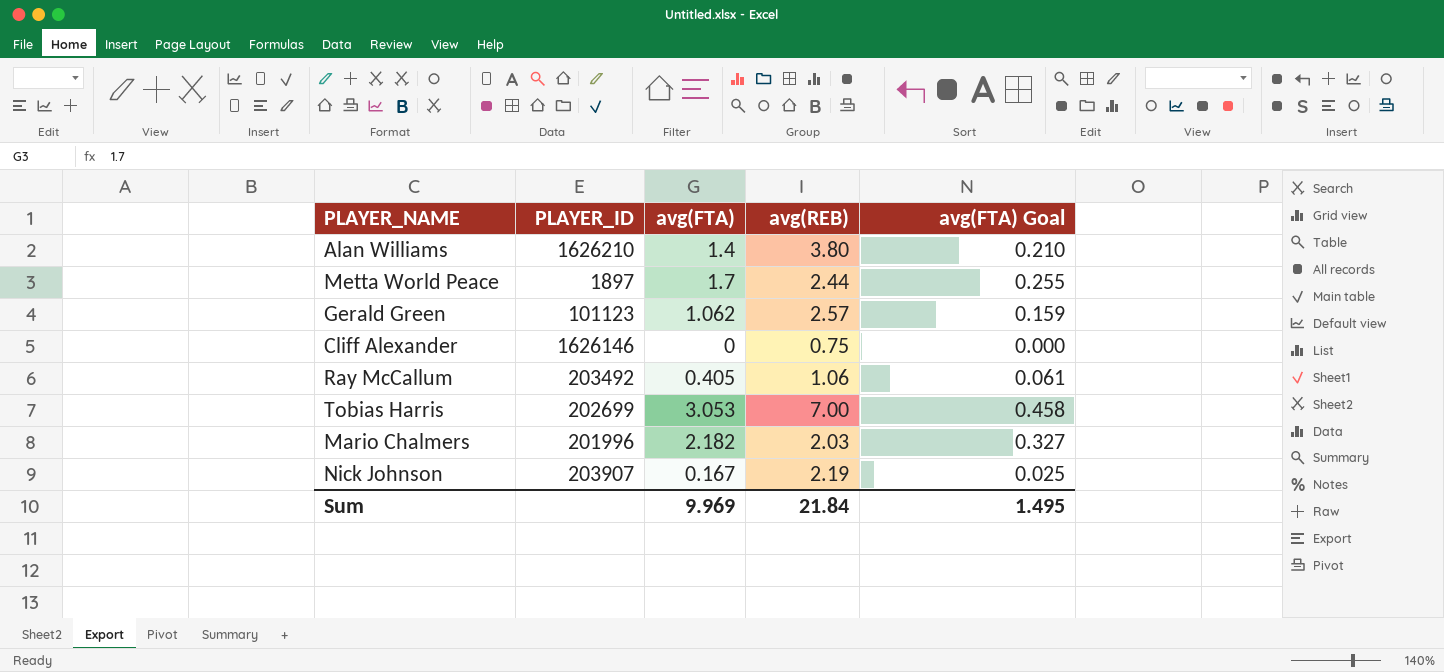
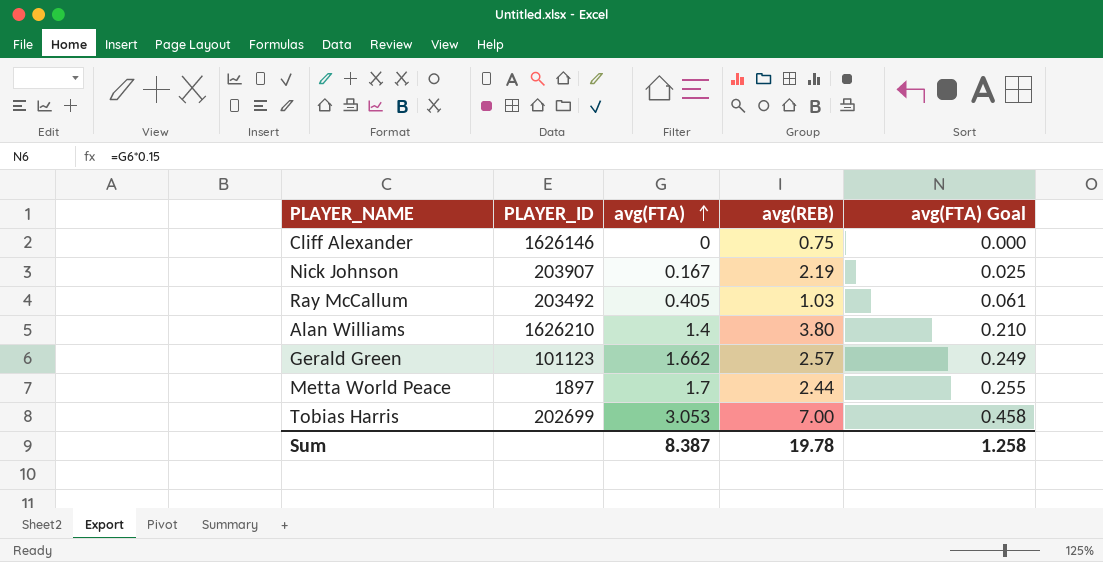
row order: none -> avg(FTA) ascending
row Mario Chalmers: 201996 | 2.182 | 2.03 | 0.327 -> none
Ray McCallum | avg(REB): 1.06 -> 1.03
Gerald Green | avg(FTA): 1.062 -> 1.662
Gerald Green | avg(FTA) Goal: 0.159 -> 0.249
Sum | avg(FTA): 9.969 -> 8.387
Sum | avg(REB): 21.84 -> 19.78
Sum | avg(FTA) Goal: 1.495 -> 1.258

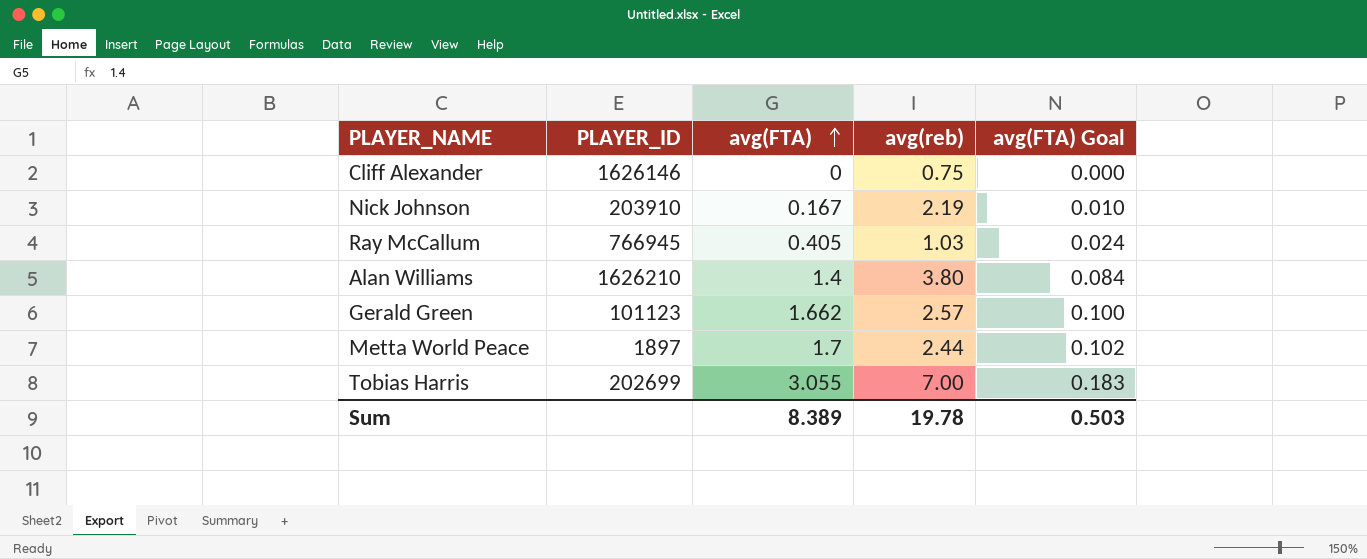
column name: avg(REB) -> avg(reb)
column avg(FTA) Goal | formula: [avg(FTA)] * 0.15 -> [avg(FTA)] * 0.06
Nick Johnson | PLAYER_ID: 203907 -> 203910
Ray McCallum | PLAYER_ID: 203492 -> 766945
Tobias Harris | avg(FTA): 3.053 -> 3.055
Sum | avg(FTA): 8.387 -> 8.389
Sum | avg(FTA) Goal: 1.258 -> 0.503

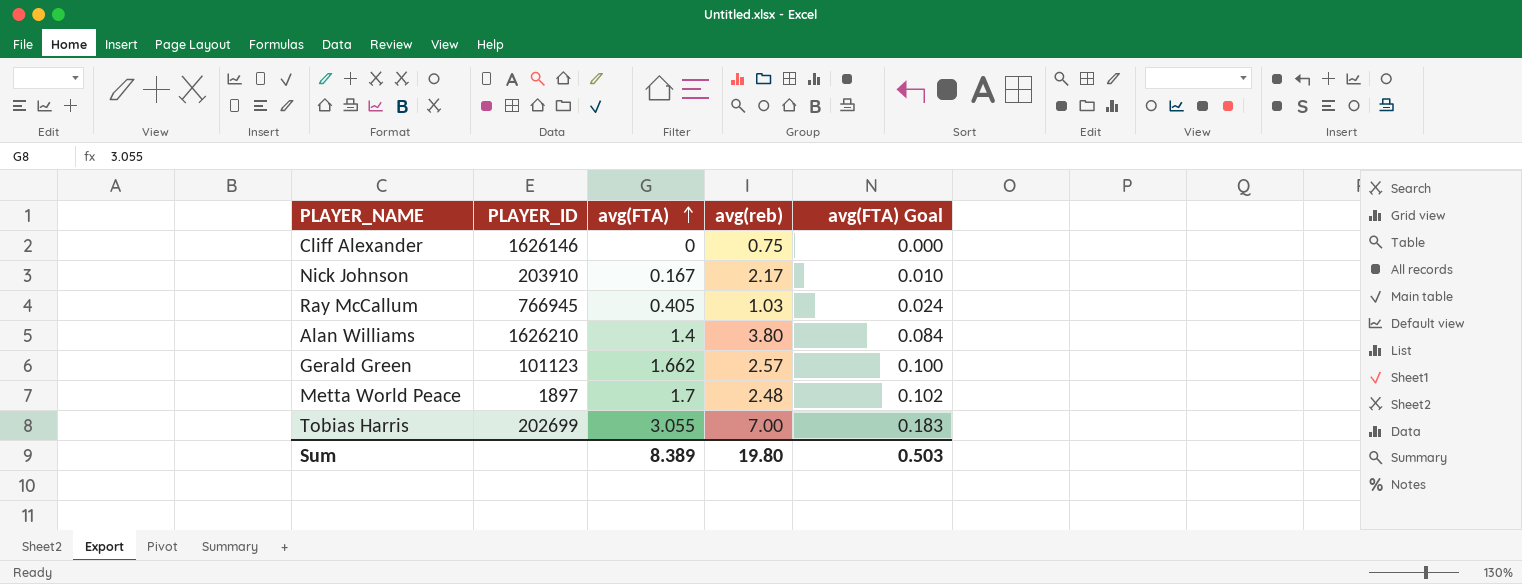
Nick Johnson | avg(reb): 2.19 -> 2.17
Metta World Peace | avg(reb): 2.44 -> 2.48
Sum | avg(reb): 19.78 -> 19.80

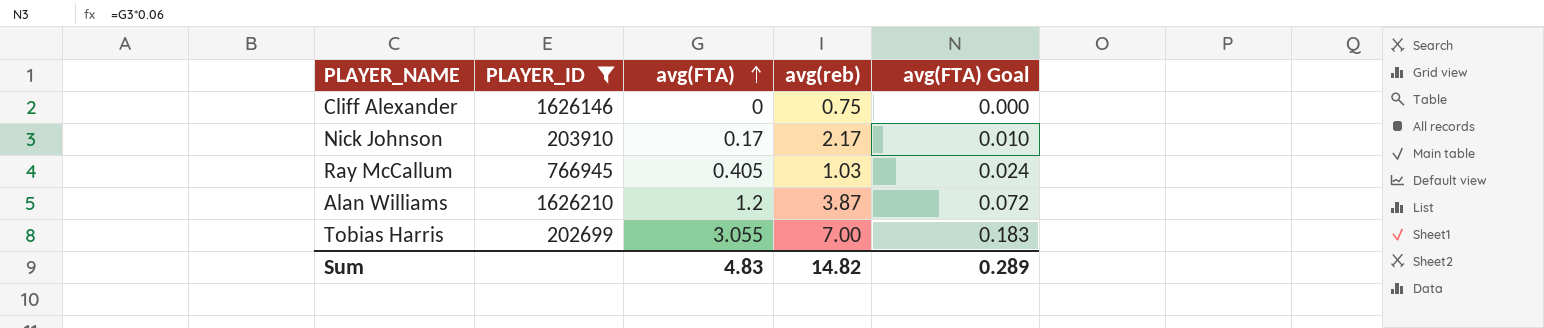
filter: none -> PLAYER_ID >= 202699
Nick Johnson | avg(FTA): 0.167 -> 0.17
Alan Williams | avg(FTA): 1.4 -> 1.2
Alan Williams | avg(reb): 3.80 -> 3.87
Alan Williams | avg(FTA) Goal: 0.084 -> 0.072
Sum | avg(FTA): 8.389 -> 4.83
Sum | avg(reb): 19.80 -> 14.82
Sum | avg(FTA) Goal: 0.503 -> 0.289

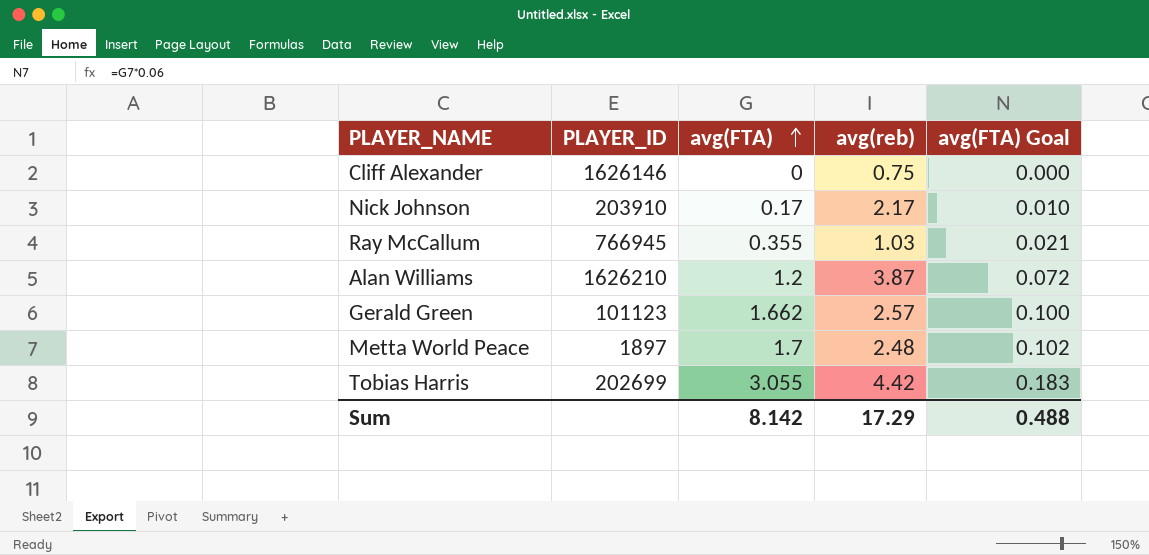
filter: PLAYER_ID >= 202699 -> none
Ray McCallum | avg(FTA): 0.405 -> 0.355
Ray McCallum | avg(FTA) Goal: 0.024 -> 0.021
Tobias Harris | avg(reb): 7.00 -> 4.42
Sum | avg(FTA): 4.83 -> 8.142
Sum | avg(reb): 14.82 -> 17.29
Sum | avg(FTA) Goal: 0.289 -> 0.488

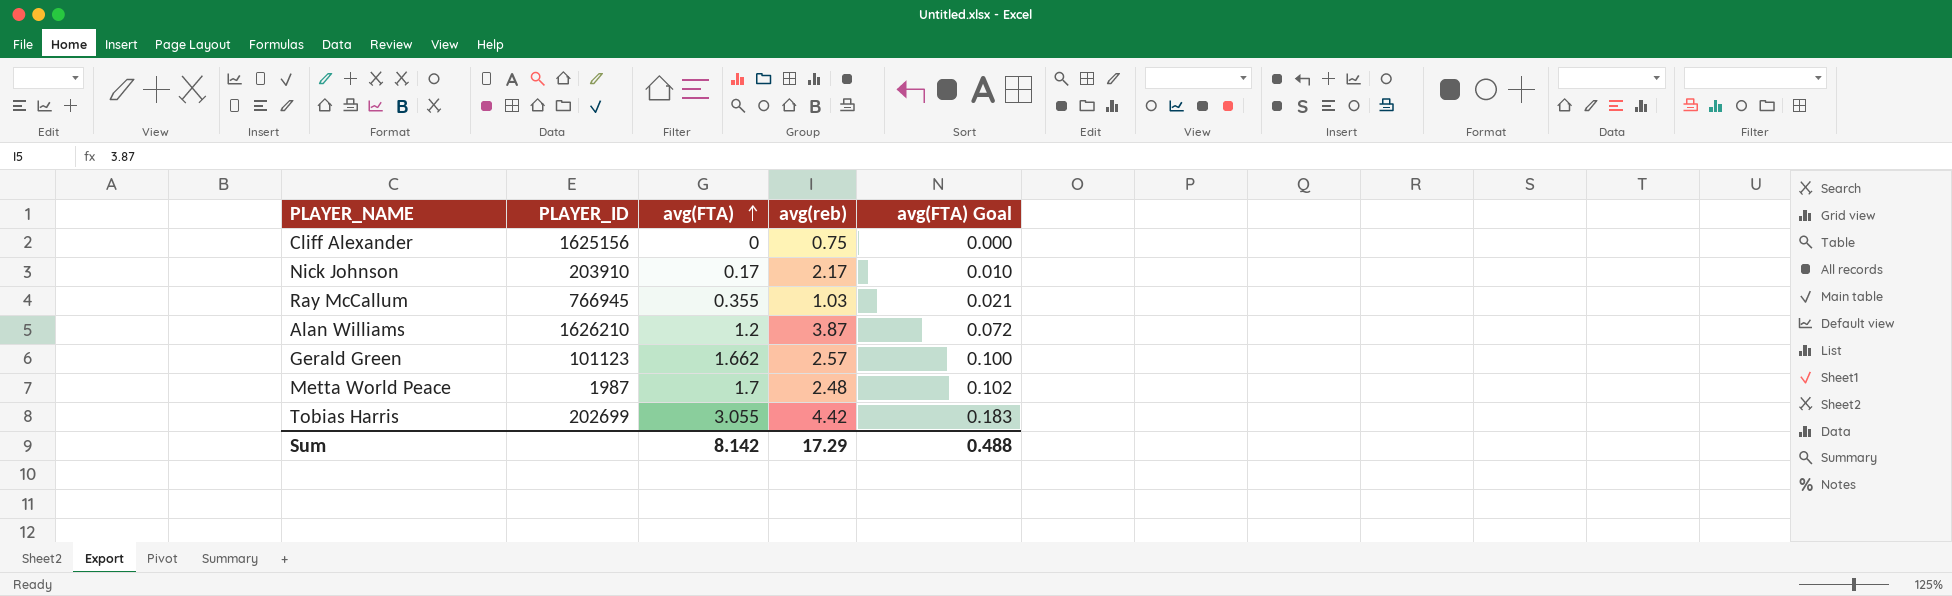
Cliff Alexander | PLAYER_ID: 1626146 -> 1625156
Metta World Peace | PLAYER_ID: 1897 -> 1987

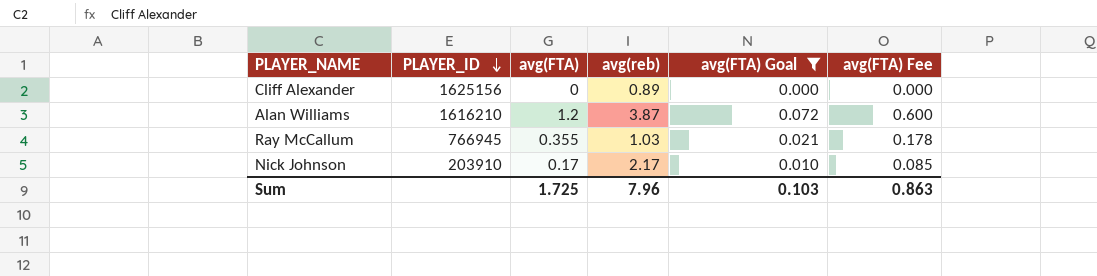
filter: none -> avg(FTA) Goal <= 0.072
row order: avg(FTA) ascending -> PLAYER_ID descending
column avg(FTA) Fee | formula: none -> [avg(FTA)] * 0.5
Cliff Alexander | avg(reb): 0.75 -> 0.89
Alan Williams | PLAYER_ID: 1626210 -> 1616210
Sum | avg(FTA): 8.142 -> 1.725
Sum | avg(reb): 17.29 -> 7.96
Sum | avg(FTA) Goal: 0.488 -> 0.103

